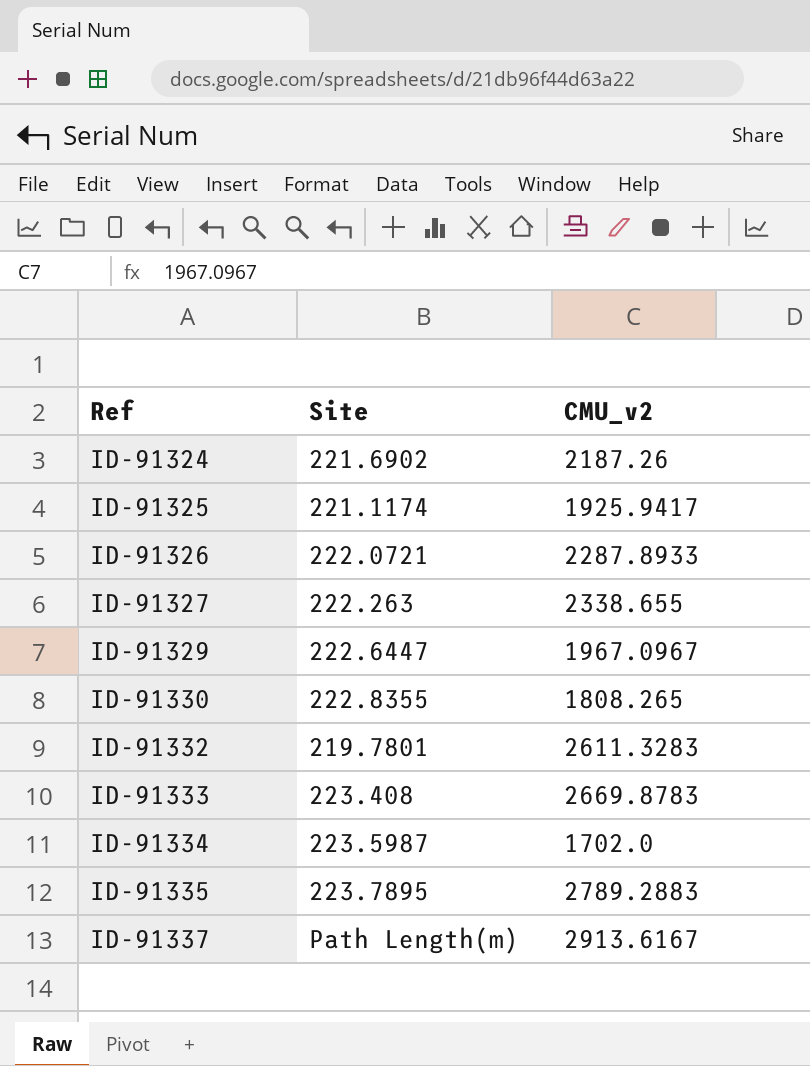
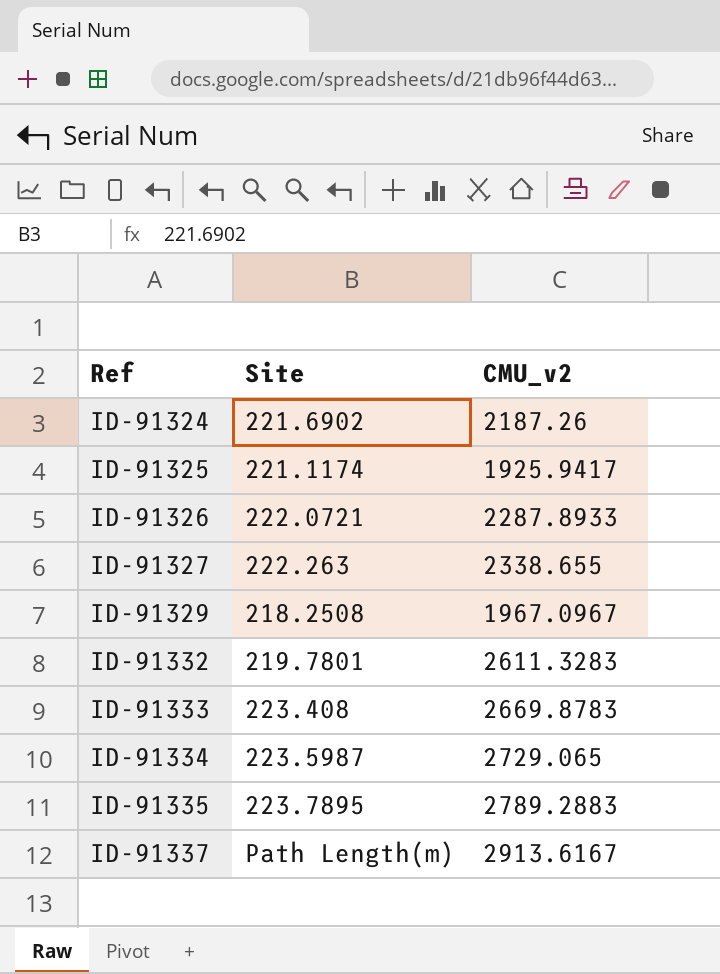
row ID-91330: 222.8355 | 1808.265 -> none
ID-91329 | Site: 222.6447 -> 218.2508
ID-91334 | CMU_v2: 1702.0 -> 2729.065

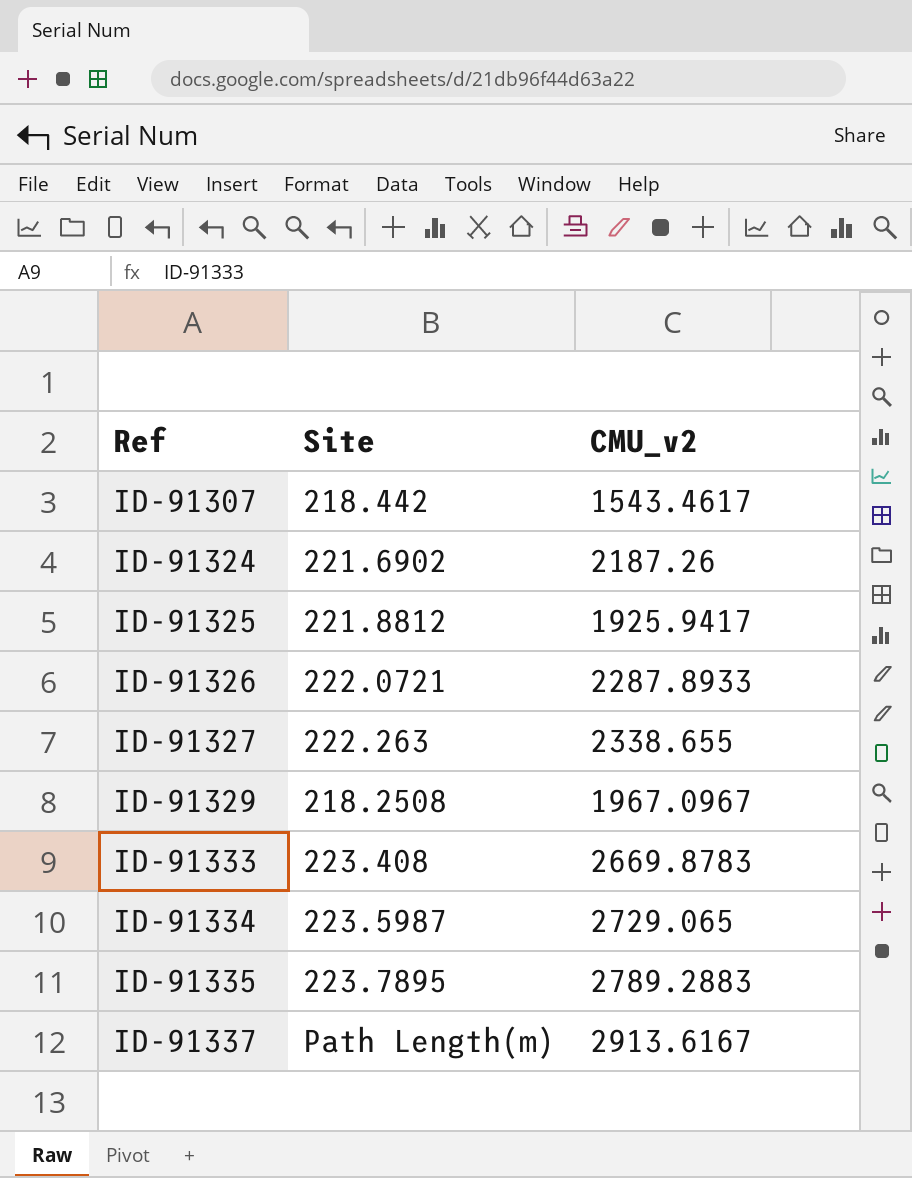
row ID-91332: 219.7801 | 2611.3283 -> none
row ID-91307: none -> 218.442 | 1543.4617
ID-91325 | Site: 221.1174 -> 221.8812

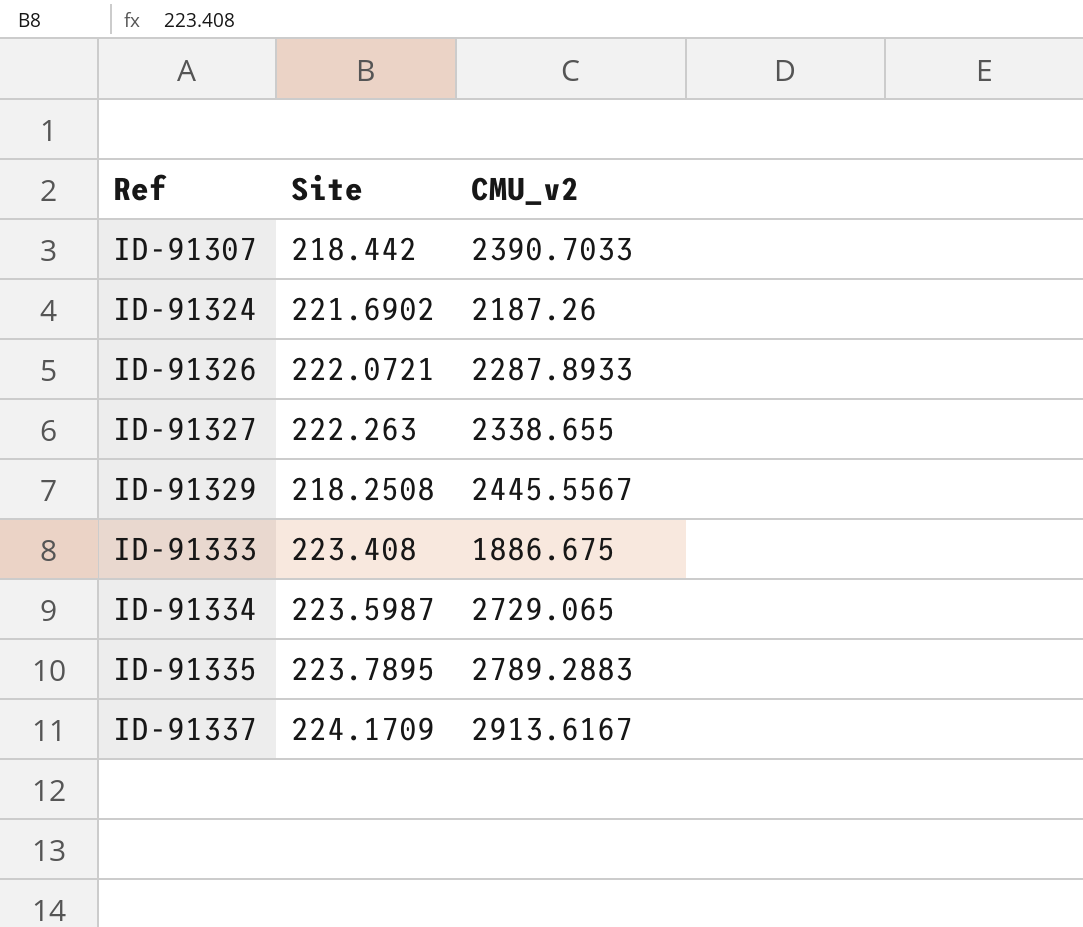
row ID-91325: 221.8812 | 1925.9417 -> none
ID-91307 | CMU_v2: 1543.4617 -> 2390.7033
ID-91329 | CMU_v2: 1967.0967 -> 2445.5567
ID-91333 | CMU_v2: 2669.8783 -> 1886.675
ID-91337 | Site: Path Length(m) -> 224.1709

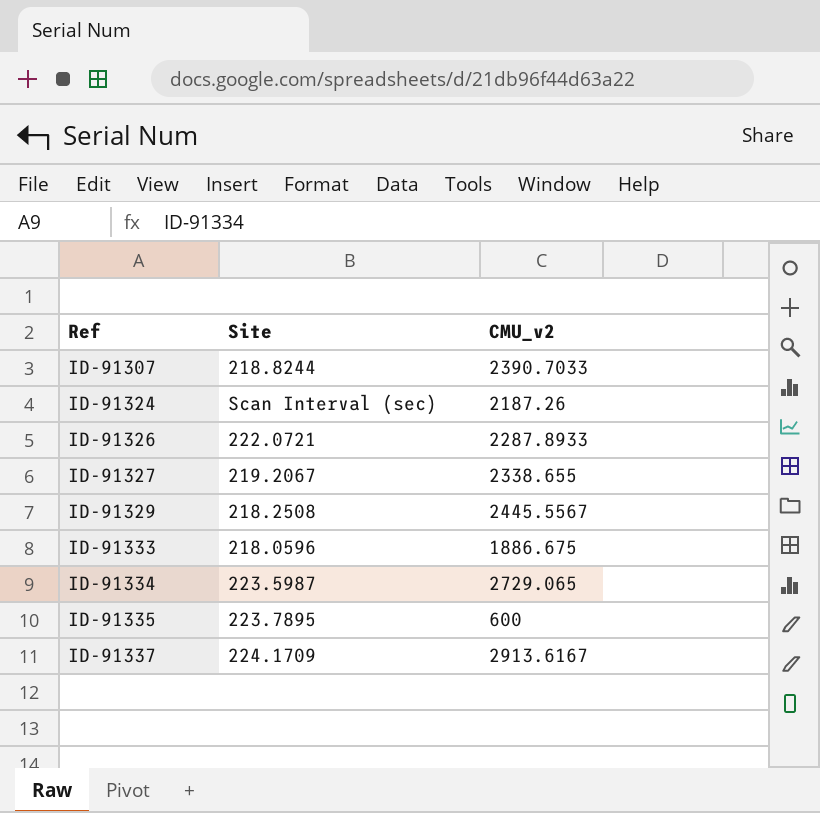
ID-91307 | Site: 218.442 -> 218.8244
ID-91324 | Site: 221.6902 -> Scan Interval (sec)
ID-91327 | Site: 222.263 -> 219.2067
ID-91333 | Site: 223.408 -> 218.0596
ID-91335 | CMU_v2: 2789.2883 -> 600

